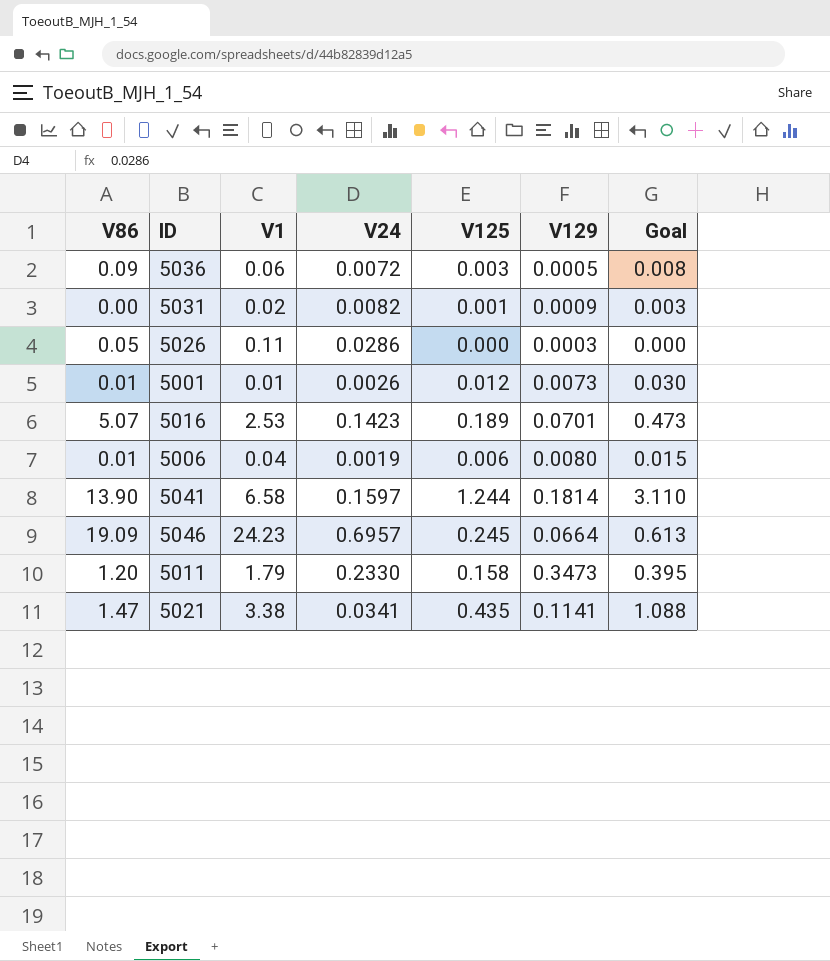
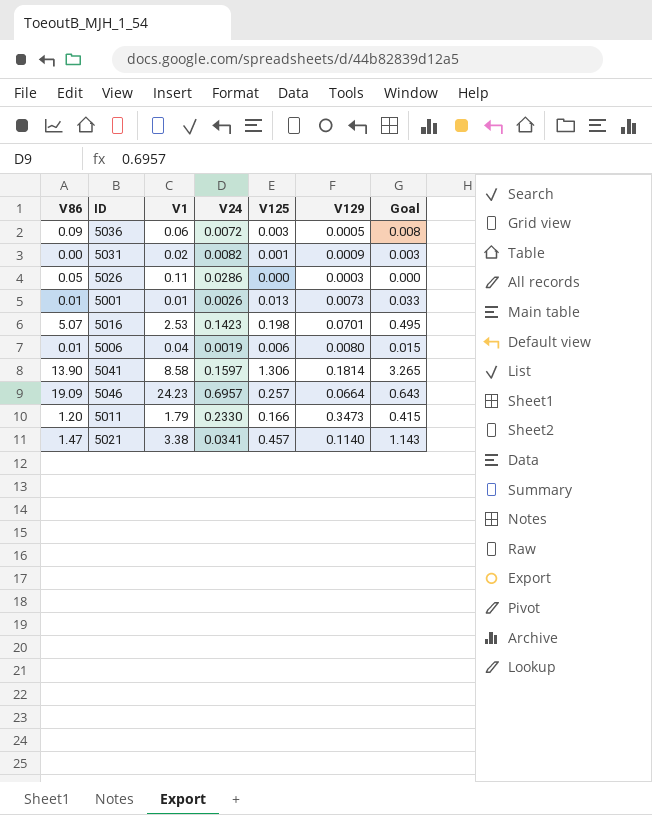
5001 | V125: 0.012 -> 0.013
5001 | Goal: 0.030 -> 0.033
5016 | V125: 0.189 -> 0.198
5016 | Goal: 0.473 -> 0.495
5041 | V1: 6.58 -> 8.58
5041 | V125: 1.244 -> 1.306
5041 | Goal: 3.110 -> 3.265
5046 | V125: 0.245 -> 0.257
5046 | Goal: 0.613 -> 0.643
5011 | V125: 0.158 -> 0.166
5011 | Goal: 0.395 -> 0.415
5021 | V125: 0.435 -> 0.457
5021 | V129: 0.1141 -> 0.1140
5021 | Goal: 1.088 -> 1.143

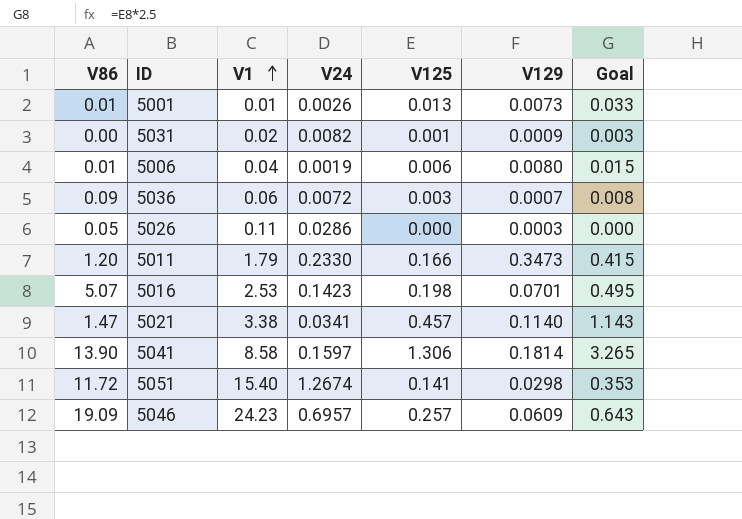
row order: none -> V1 ascending
5036 | V129: 0.0005 -> 0.0007
row 5051: none -> 11.72 | 15.40 | 1.2674 | 0.141 | 0.0298 | 0.353
5046 | V129: 0.0664 -> 0.0609

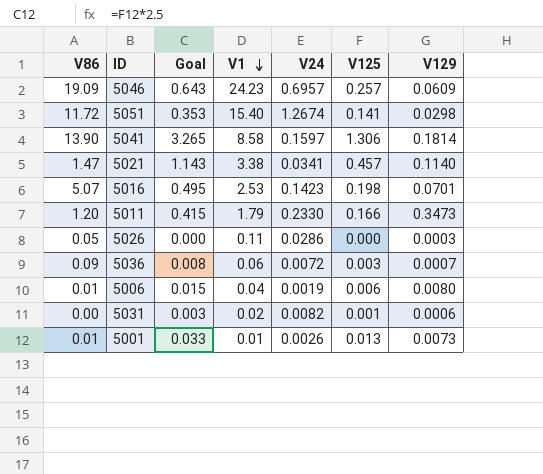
row order: V1 ascending -> V1 descending
column Goal | position: 7 -> 3
5031 | V129: 0.0009 -> 0.0006

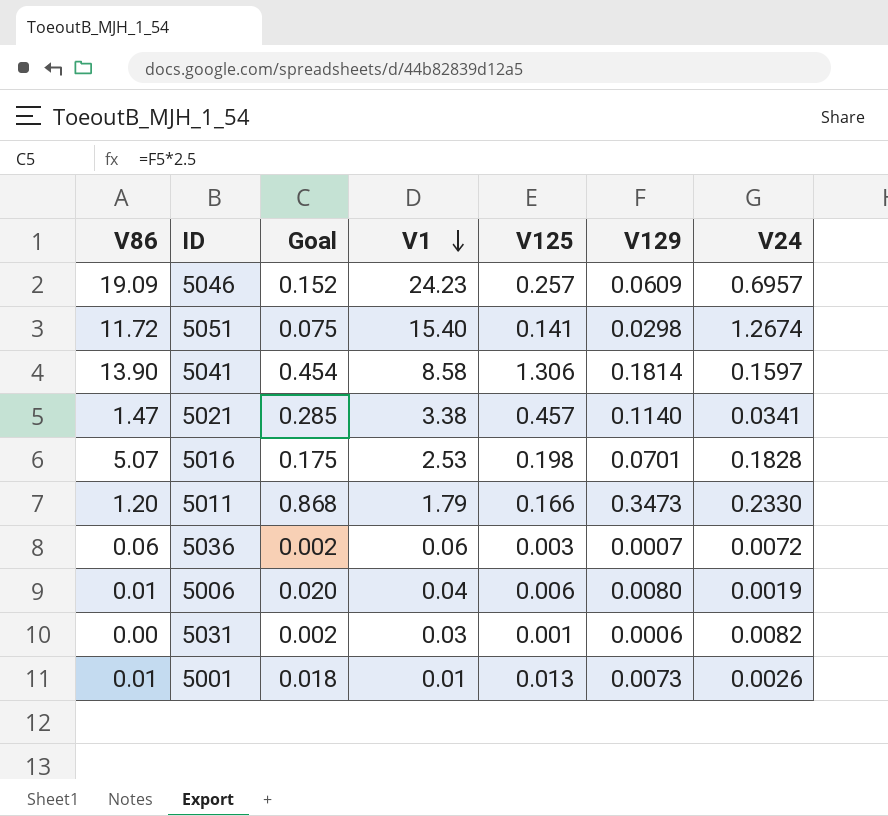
column Goal | formula: [V125] * 2.5 -> [V129] * 2.5
column V24 | position: 5 -> 7
row 5026: 0.05 | 0.000 | 0.11 | 0.0286 | 0.000 | 0.0003 -> none
5016 | V24: 0.1423 -> 0.1828
5036 | V86: 0.09 -> 0.06
5031 | V1: 0.02 -> 0.03

